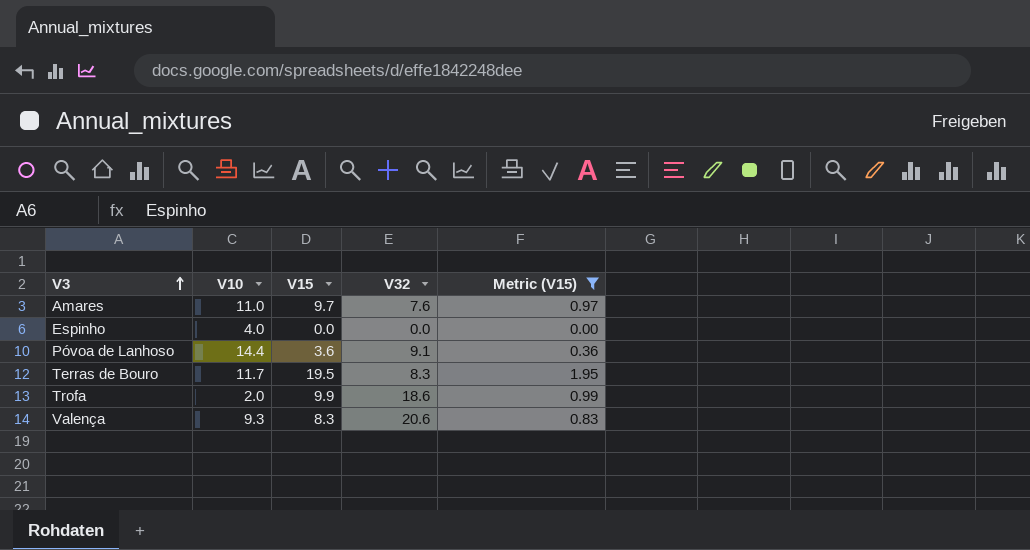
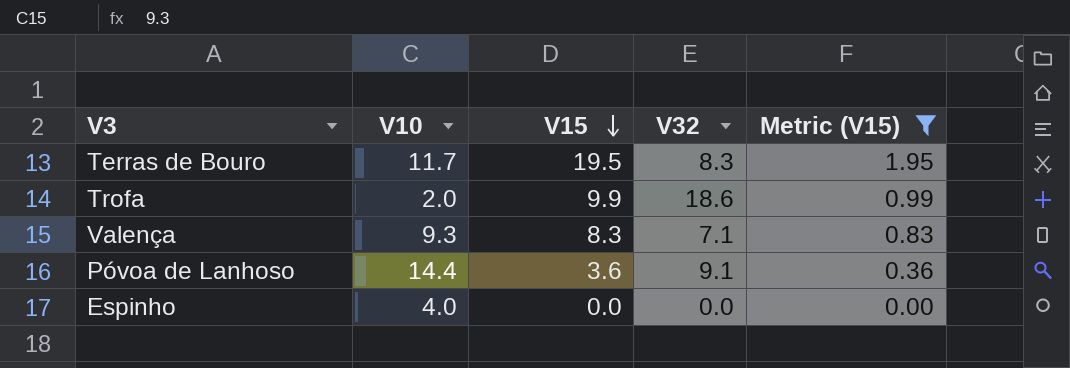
row order: V3 ascending -> V15 descending
row Amares: 11.0 | 9.7 | 7.6 | 0.97 -> none
Valença | V32: 20.6 -> 7.1

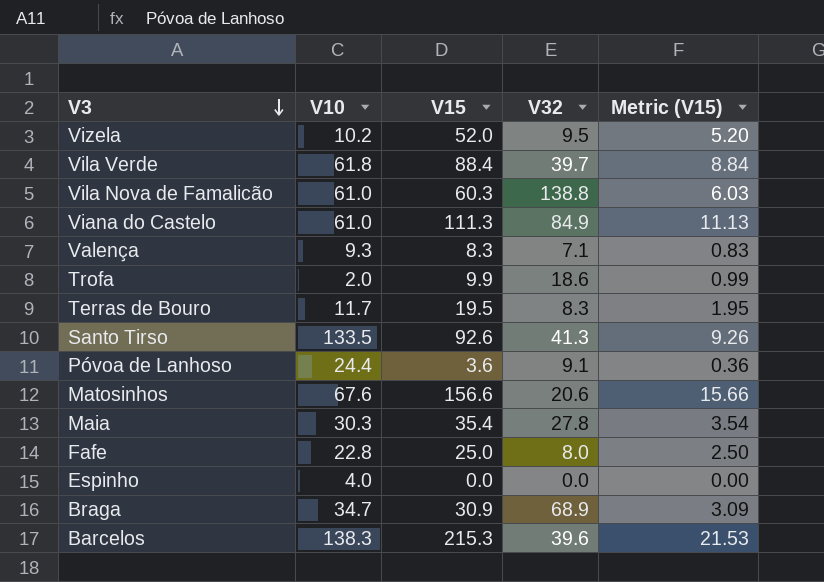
filter: Metric (V15) <= 1.95 -> none
row order: V15 descending -> V3 descending
Póvoa de Lanhoso | V10: 14.4 -> 24.4

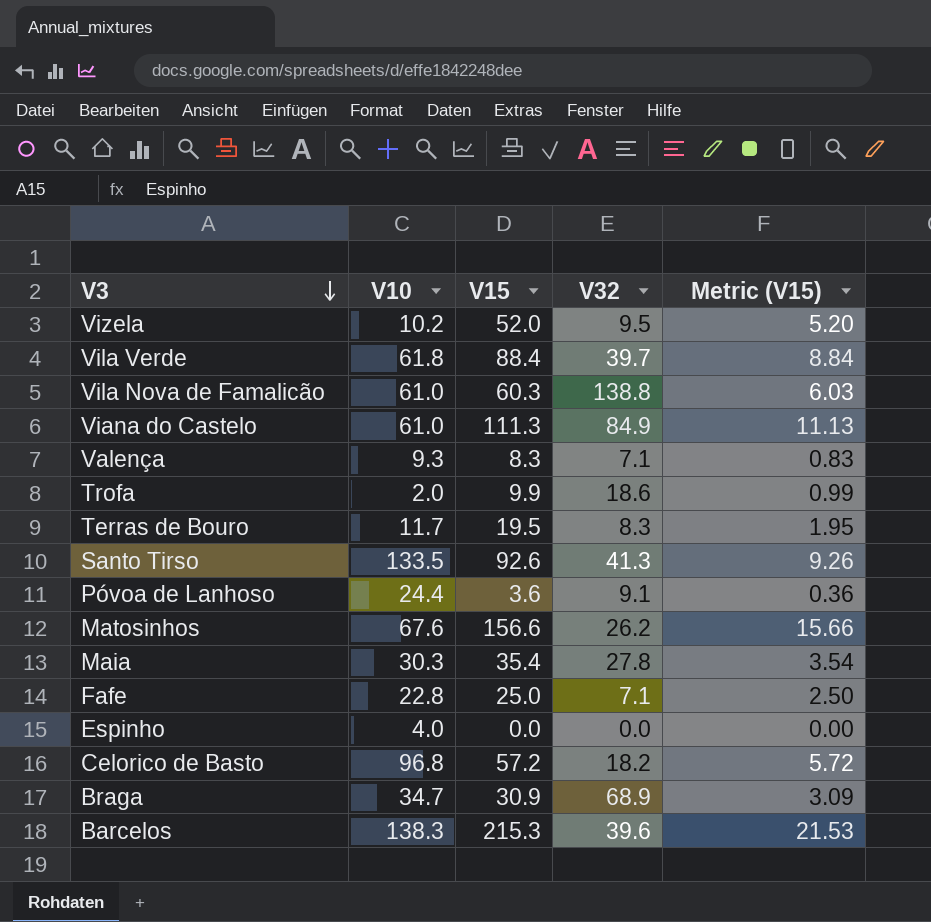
Matosinhos | V32: 20.6 -> 26.2
Fafe | V32: 8.0 -> 7.1
row Celorico de Basto: none -> 96.8 | 57.2 | 18.2 | 5.72

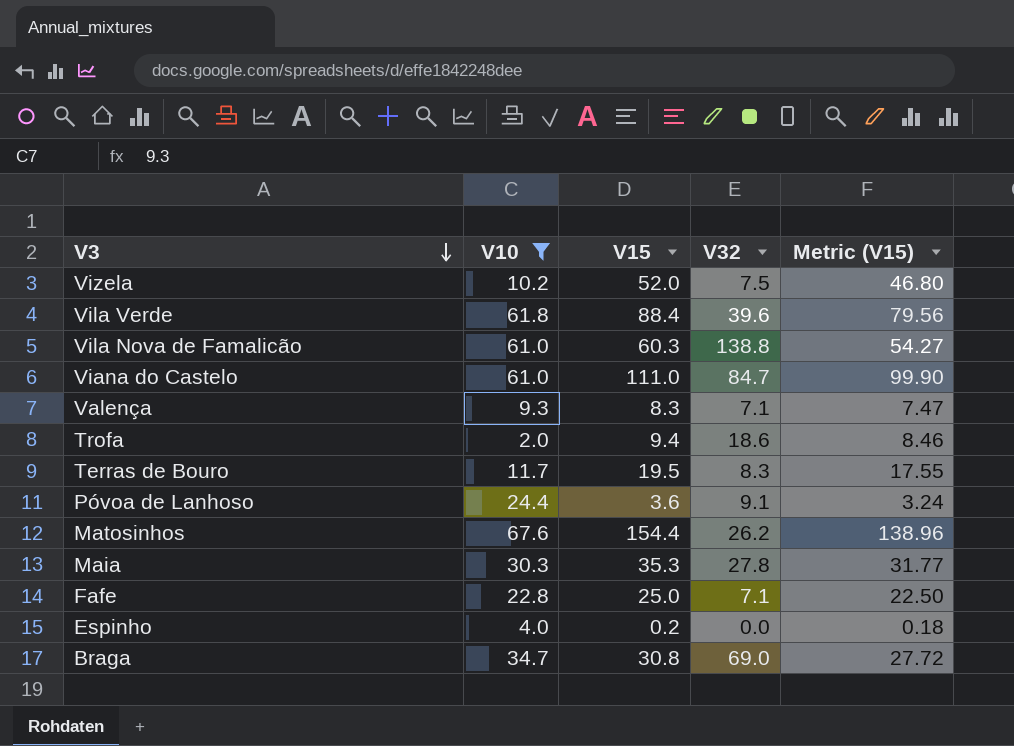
filter: none -> V10 <= 67.6
column Metric (V15) | formula: [V15] * 0.1 -> [V15] * 0.9
Vizela | V32: 9.5 -> 7.5
Vila Verde | V32: 39.7 -> 39.6
Viana do Castelo | V15: 111.3 -> 111.0
Viana do Castelo | V32: 84.9 -> 84.7
Trofa | V15: 9.9 -> 9.4
Matosinhos | V15: 156.6 -> 154.4
Maia | V15: 35.4 -> 35.3
Espinho | V15: 0.0 -> 0.2
Braga | V15: 30.9 -> 30.8
Braga | V32: 68.9 -> 69.0

